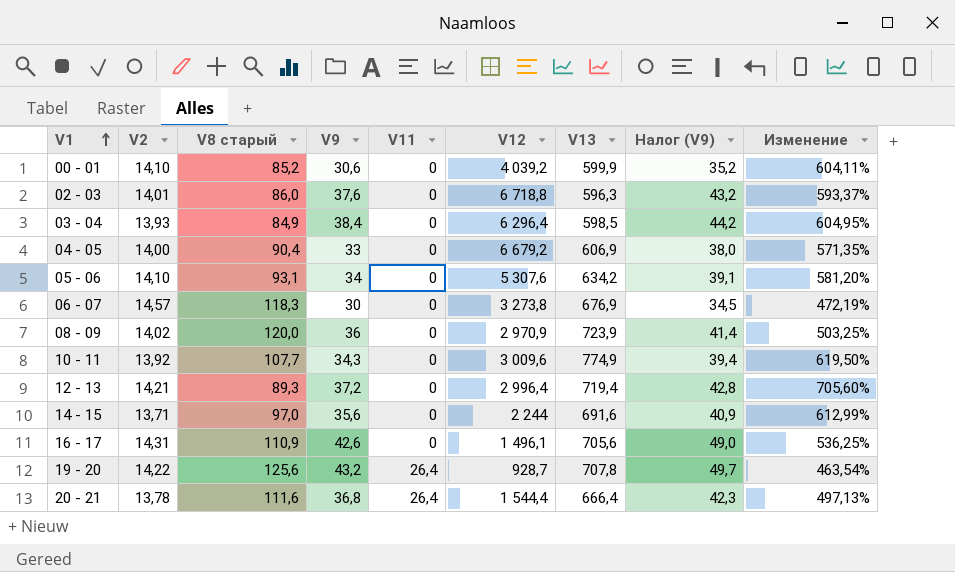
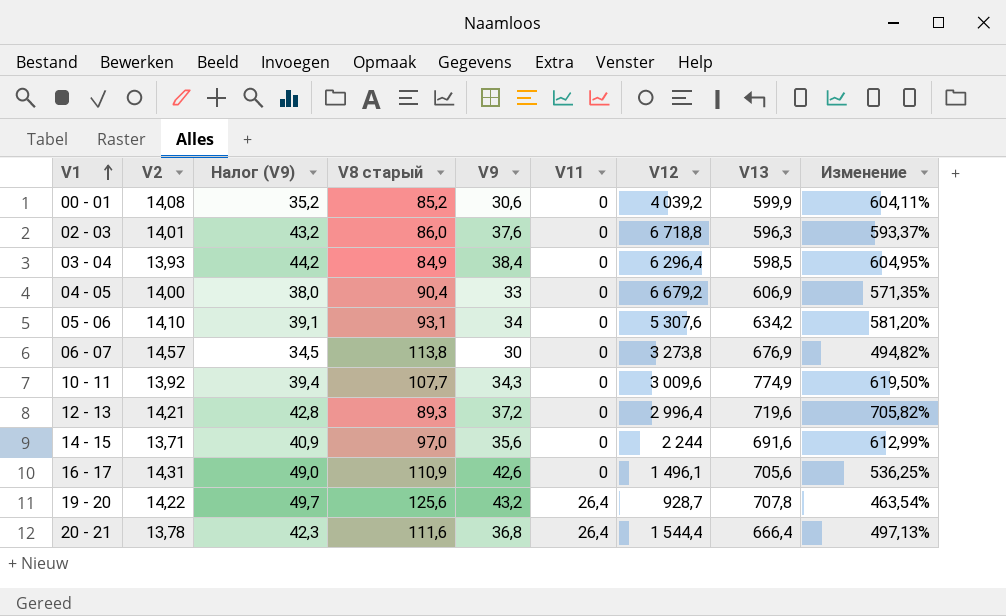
column Налог (V9) | position: 8 -> 3
row 08 - 09: 14,02 | 120,0 | 36 | 0 | 2 970,9 | 723,9 | 41,4 | 503,25% -> none
00 - 01 | V2: 14,10 -> 14,08
06 - 07 | V8 старый: 118,3 -> 113,8
06 - 07 | Изменение: 472,19% -> 494,82%
12 - 13 | V13: 719,4 -> 719,6
12 - 13 | Изменение: 705,60% -> 705,82%

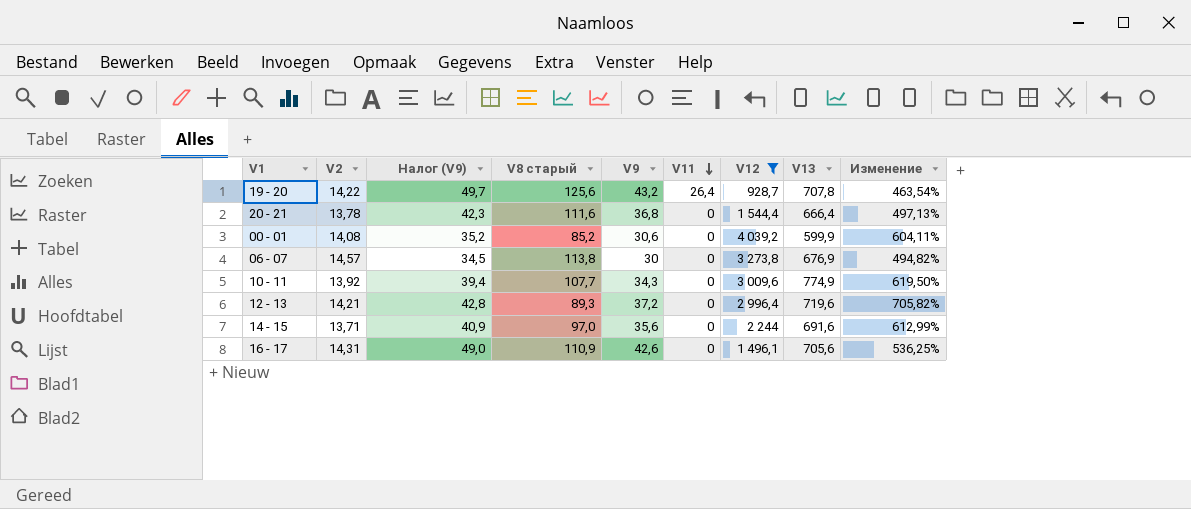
filter: none -> V12 <= 4 039,2
row order: V1 ascending -> V11 descending
20 - 21 | V11: 26,4 -> 0

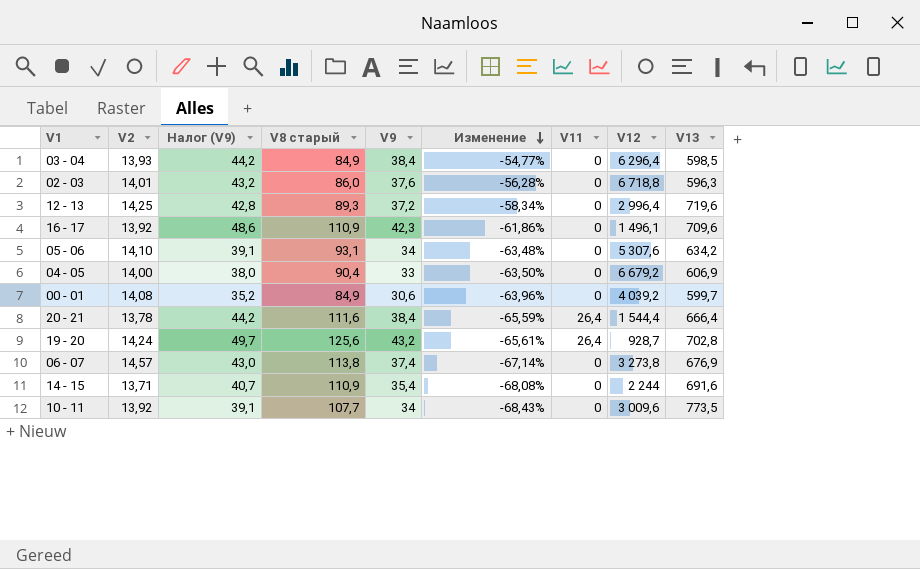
filter: V12 <= 4 039,2 -> none
row order: V11 descending -> Изменение descending
column Изменение | formula: ([V13] - [V8 старый]) / [V8 старый] -> ([V9] - [V8 старый]) / [V8 старый]
column Изменение | position: 9 -> 6
12 - 13 | V2: 14,21 -> 14,25
16 - 17 | V2: 14,31 -> 13,92
16 - 17 | Налог (V9): 49,0 -> 48,6
16 - 17 | V9: 42,6 -> 42,3
16 - 17 | V13: 705,6 -> 709,6
00 - 01 | V8 старый: 85,2 -> 84,9
00 - 01 | V13: 599,9 -> 599,7
20 - 21 | Налог (V9): 42,3 -> 44,2
20 - 21 | V9: 36,8 -> 38,4
20 - 21 | V11: 0 -> 26,4
19 - 20 | V2: 14,22 -> 14,24
19 - 20 | V13: 707,8 -> 702,8
06 - 07 | Налог (V9): 34,5 -> 43,0
06 - 07 | V9: 30 -> 37,4
14 - 15 | Налог (V9): 40,9 -> 40,7
14 - 15 | V8 старый: 97,0 -> 110,9
14 - 15 | V9: 35,6 -> 35,4
10 - 11 | Налог (V9): 39,4 -> 39,1
10 - 11 | V9: 34,3 -> 34
10 - 11 | V13: 774,9 -> 773,5

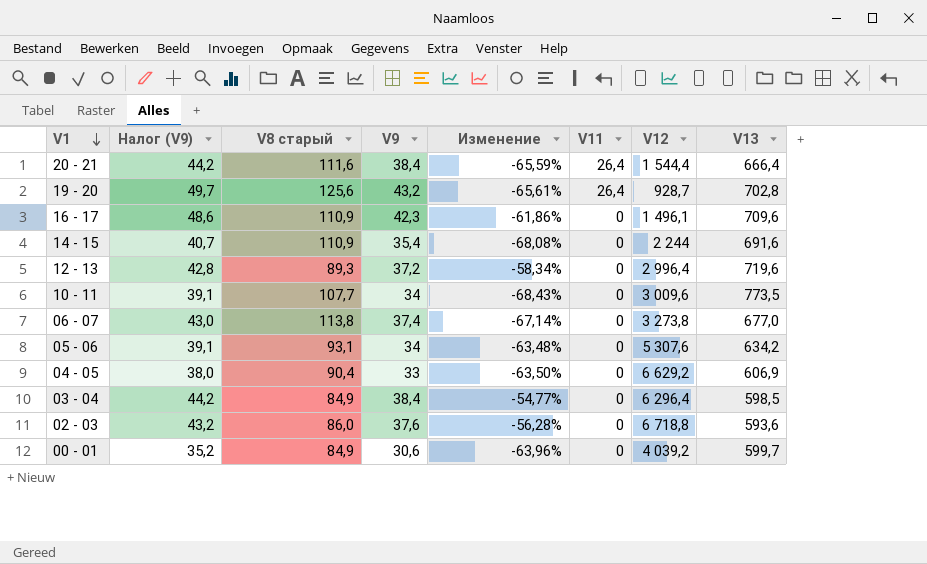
row order: Изменение descending -> V1 descending
column V2 | position: 2 -> none
06 - 07 | V13: 676,9 -> 677,0
04 - 05 | V12: 6 679,2 -> 6 629,2
02 - 03 | V13: 596,3 -> 593,6

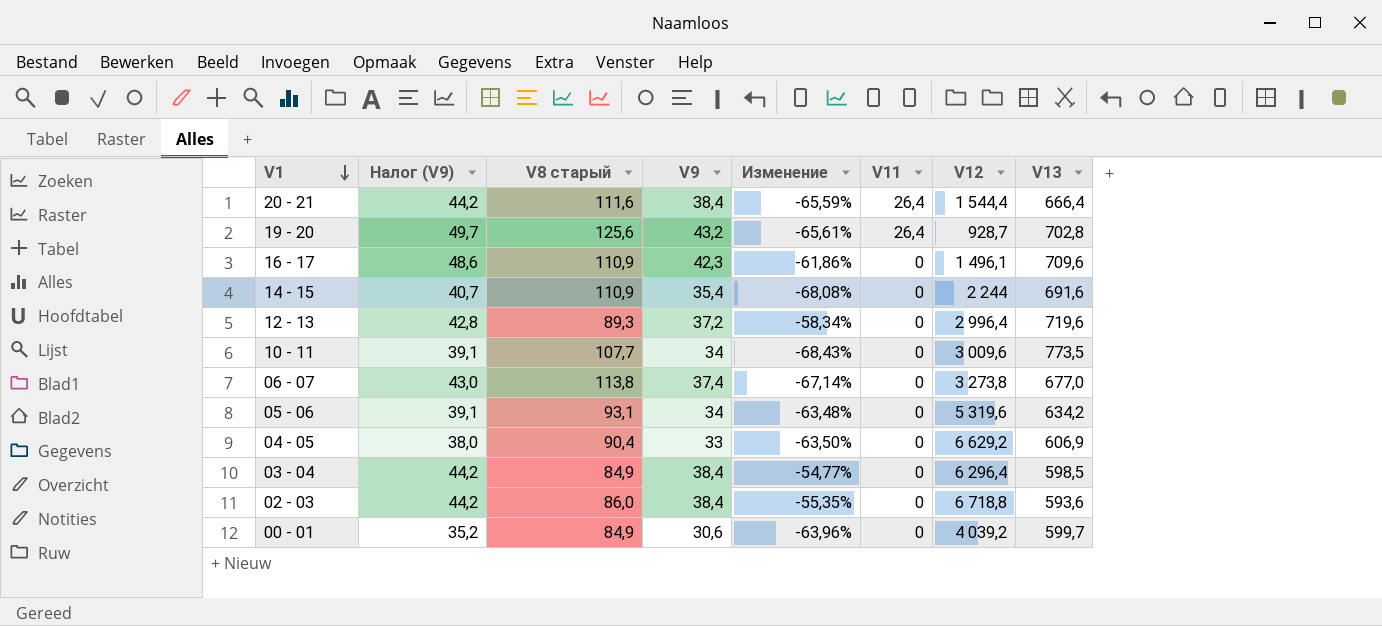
05 - 06 | V12: 5 307,6 -> 5 319,6
02 - 03 | Налог (V9): 43,2 -> 44,2
02 - 03 | V9: 37,6 -> 38,4
02 - 03 | Изменение: -56,28% -> -55,35%

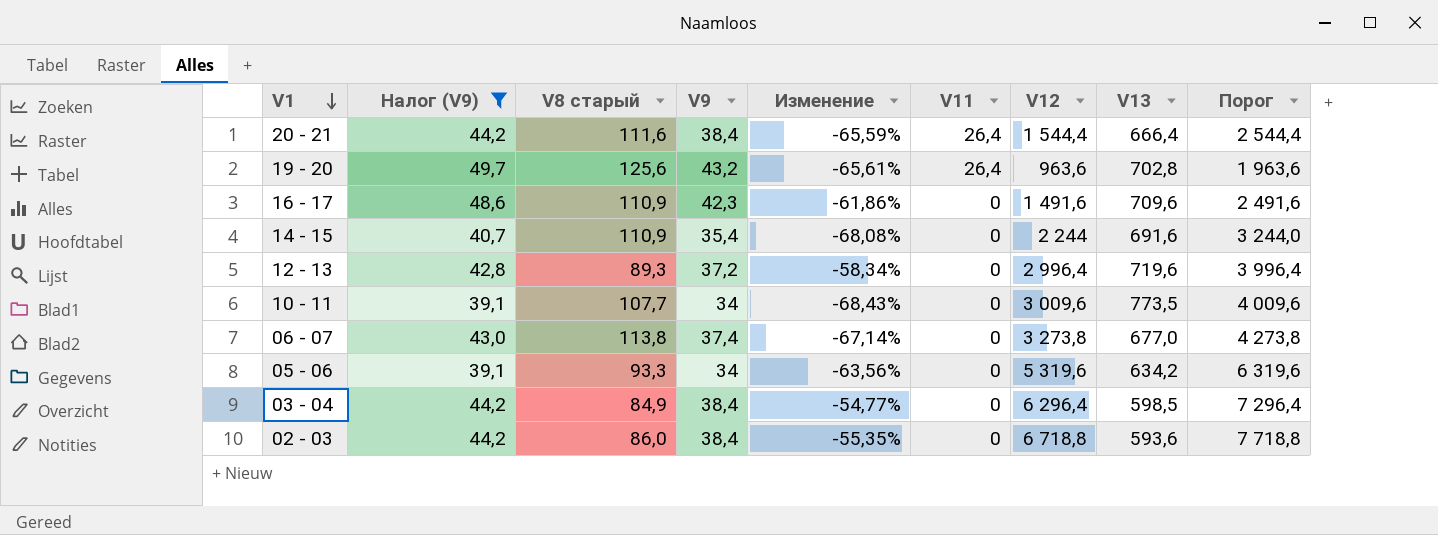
filter: none -> Налог (V9) >= 39,1
column Порог | formula: none -> [V12] + 1000
19 - 20 | V12: 928,7 -> 963,6
16 - 17 | V12: 1 496,1 -> 1 491,6
05 - 06 | V8 старый: 93,1 -> 93,3
05 - 06 | Изменение: -63,48% -> -63,56%

